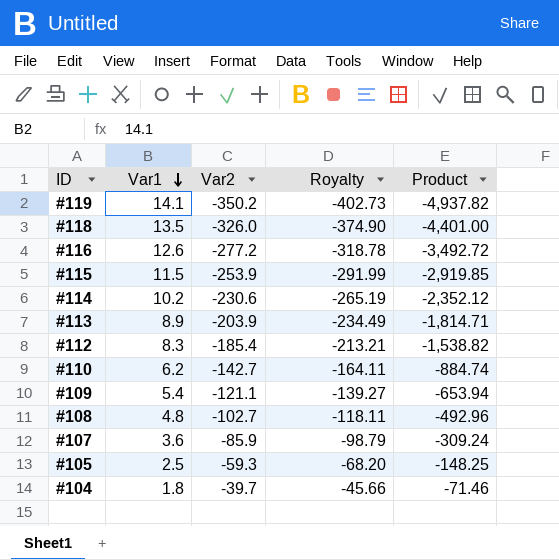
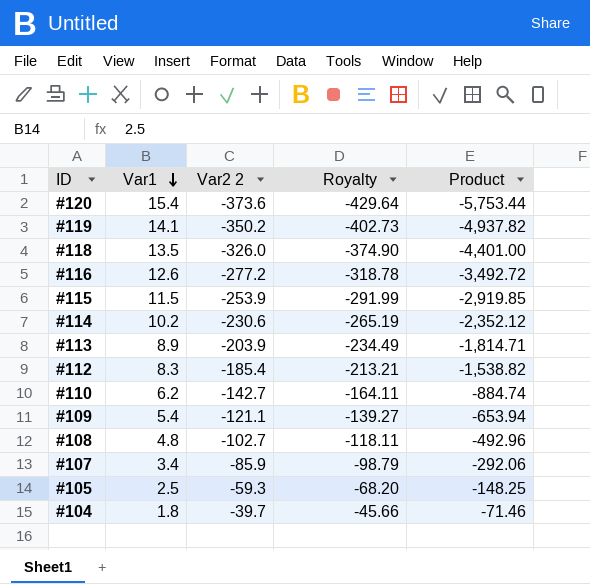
column name: Var2 -> Var2 2
row #120: none -> 15.4 | -373.6 | -429.64 | -5,753.44
#107 | Var1: 3.6 -> 3.4
#107 | Product: -309.24 -> -292.06

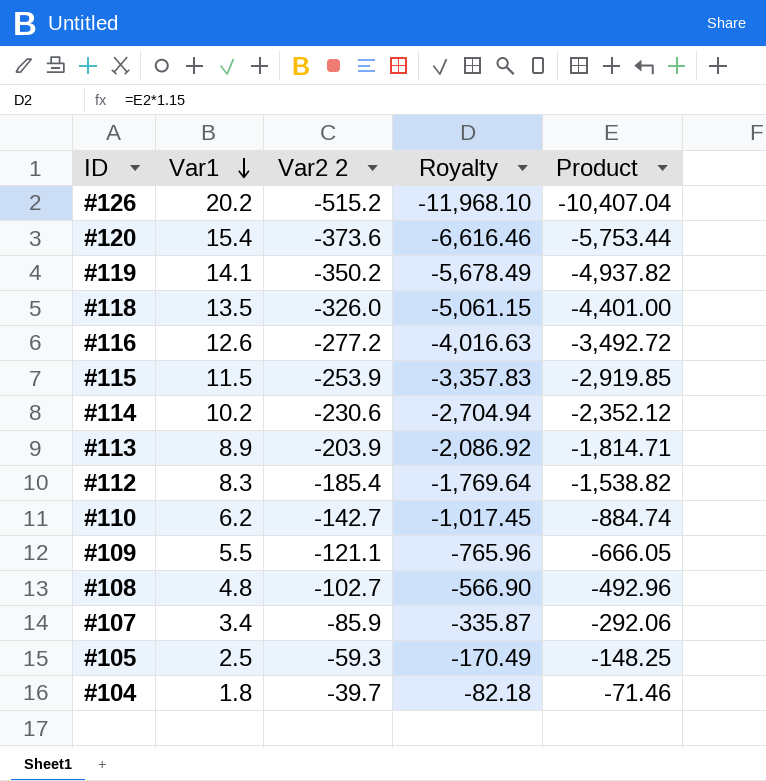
column Royalty | formula: [Var2 2] * 1.15 -> [Product] * 1.15
row #126: none -> 20.2 | -515.2 | -11,968.10 | -10,407.04
#109 | Var1: 5.4 -> 5.5
#109 | Product: -653.94 -> -666.05

